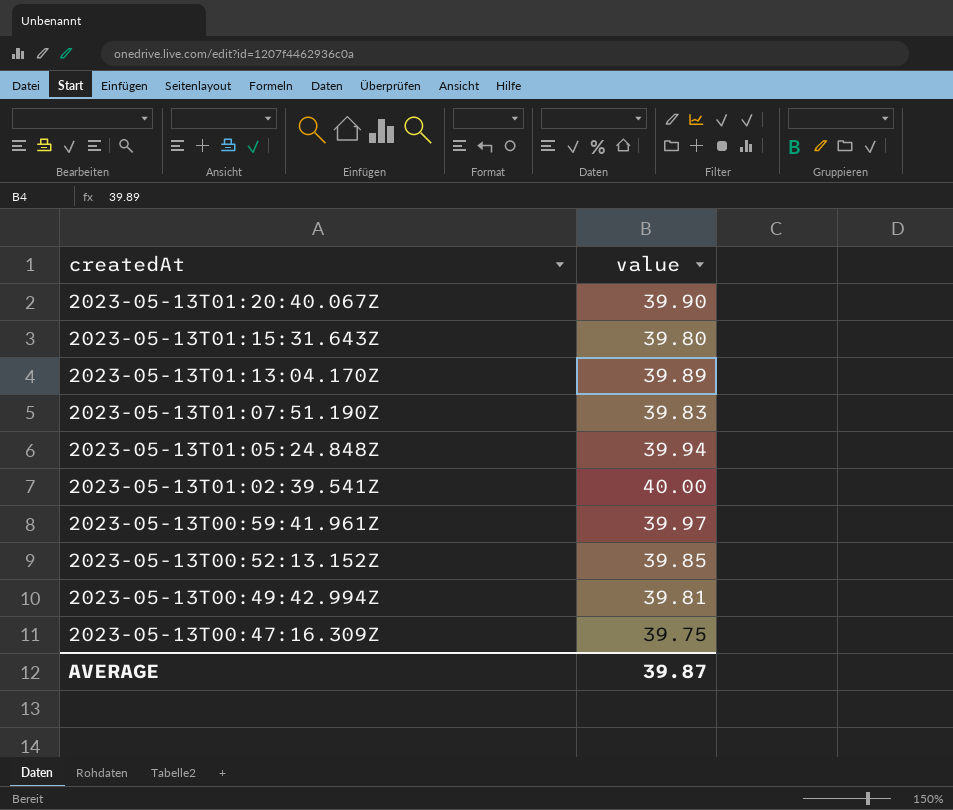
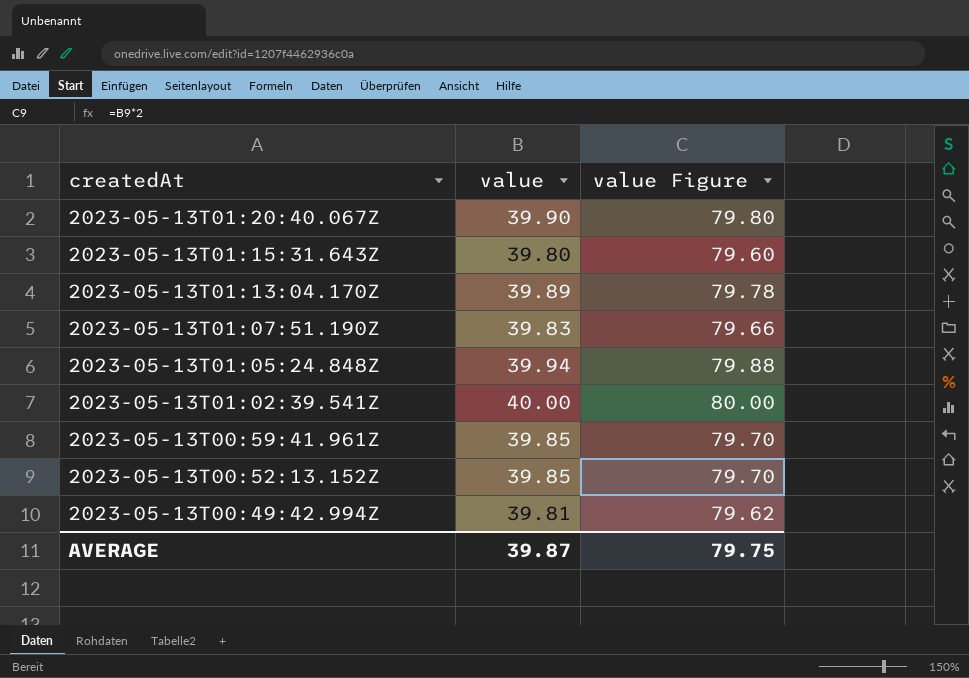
column value Figure | formula: none -> [value] * 2
row 2023-05-13T00:47:16.309Z: 39.75 -> none
2023-05-13T00:59:41.961Z | value: 39.97 -> 39.85

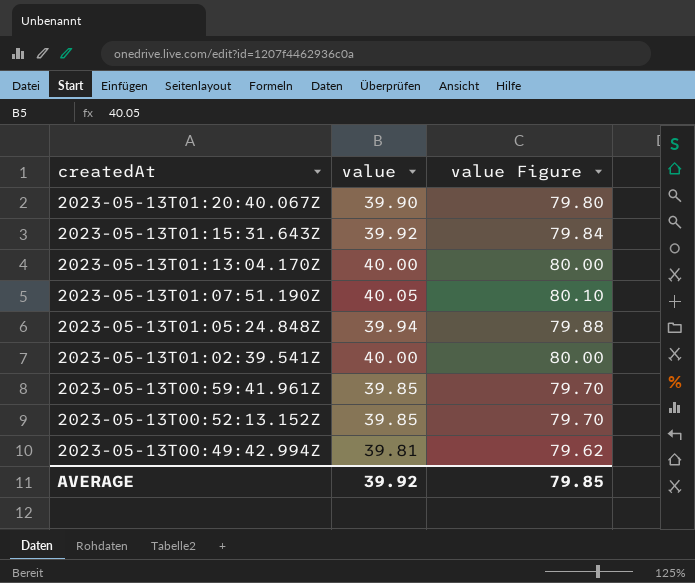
2023-05-13T01:15:31.643Z | value: 39.80 -> 39.92
2023-05-13T01:15:31.643Z | value Figure: 79.60 -> 79.84
2023-05-13T01:13:04.170Z | value: 39.89 -> 40.00
2023-05-13T01:13:04.170Z | value Figure: 79.78 -> 80.00
2023-05-13T01:07:51.190Z | value: 39.83 -> 40.05
2023-05-13T01:07:51.190Z | value Figure: 79.66 -> 80.10
AVERAGE | value: 39.87 -> 39.92
AVERAGE | value Figure: 79.75 -> 79.85

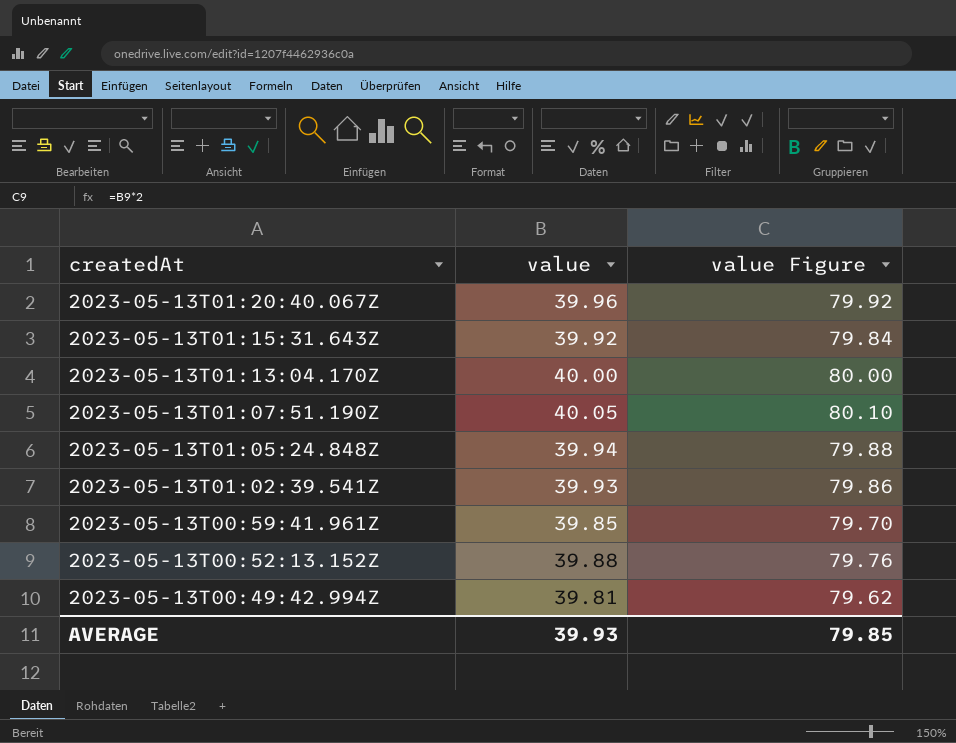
2023-05-13T01:20:40.067Z | value: 39.90 -> 39.96
2023-05-13T01:20:40.067Z | value Figure: 79.80 -> 79.92
2023-05-13T01:02:39.541Z | value: 40.00 -> 39.93
2023-05-13T01:02:39.541Z | value Figure: 80.00 -> 79.86
2023-05-13T00:52:13.152Z | value: 39.85 -> 39.88
2023-05-13T00:52:13.152Z | value Figure: 79.70 -> 79.76
AVERAGE | value: 39.92 -> 39.93

